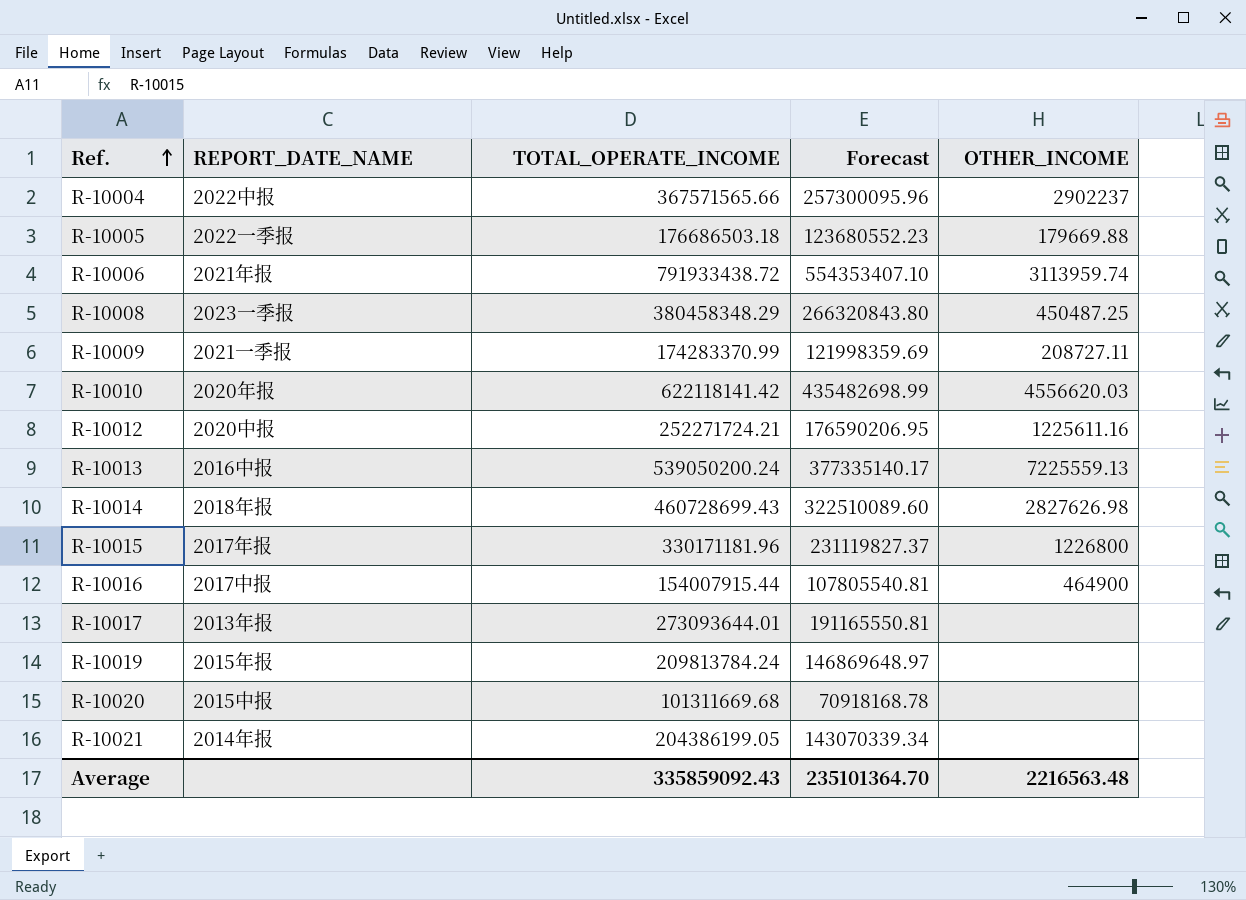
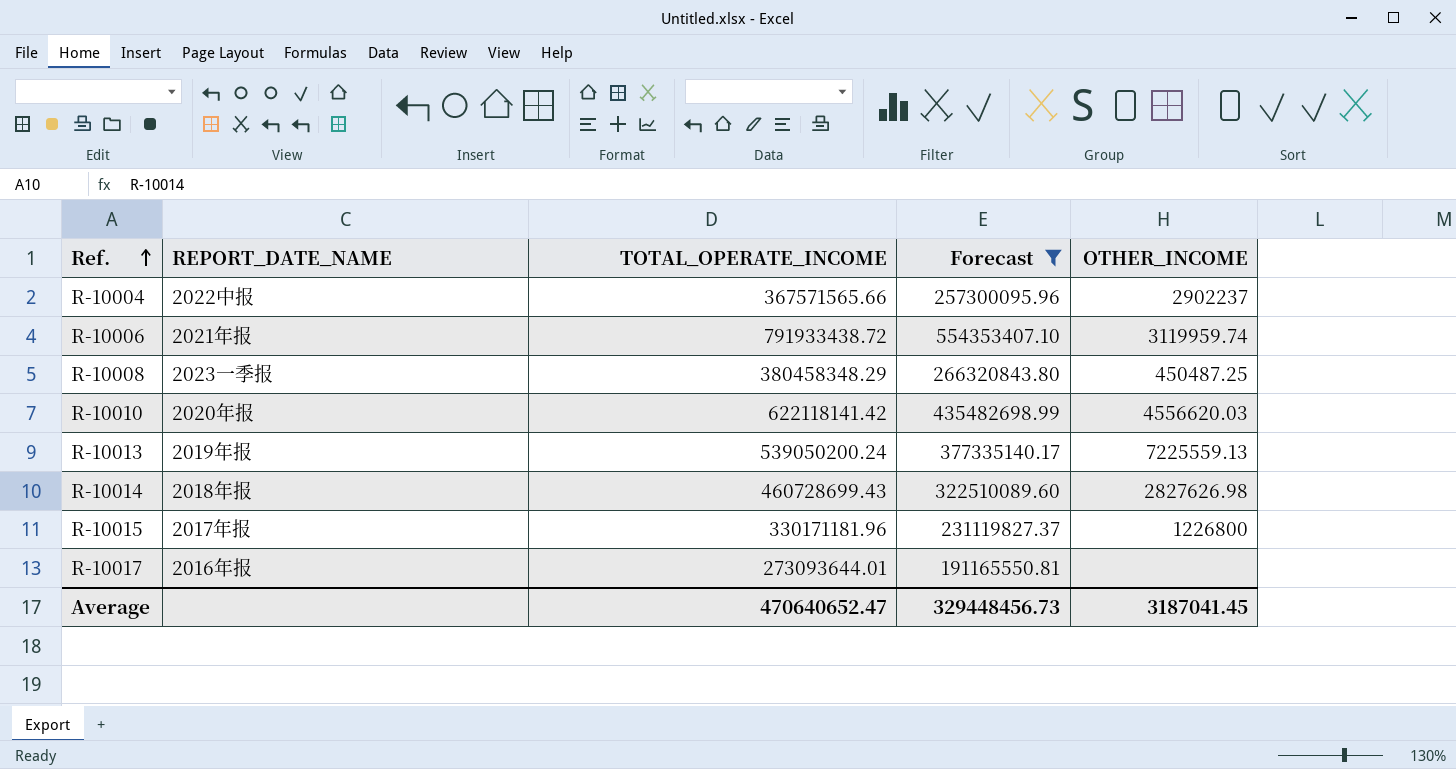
filter: none -> Forecast >= 191165550.81
R-10006 | OTHER_INCOME: 3113959.74 -> 3119959.74
R-10013 | REPORT_DATE_NAME: 2016中报 -> 2019年报
R-10017 | REPORT_DATE_NAME: 2013年报 -> 2016年报
Average | TOTAL_OPERATE_INCOME: 335859092.43 -> 470640652.47
Average | Forecast: 235101364.70 -> 329448456.73
Average | OTHER_INCOME: 2216563.48 -> 3187041.45

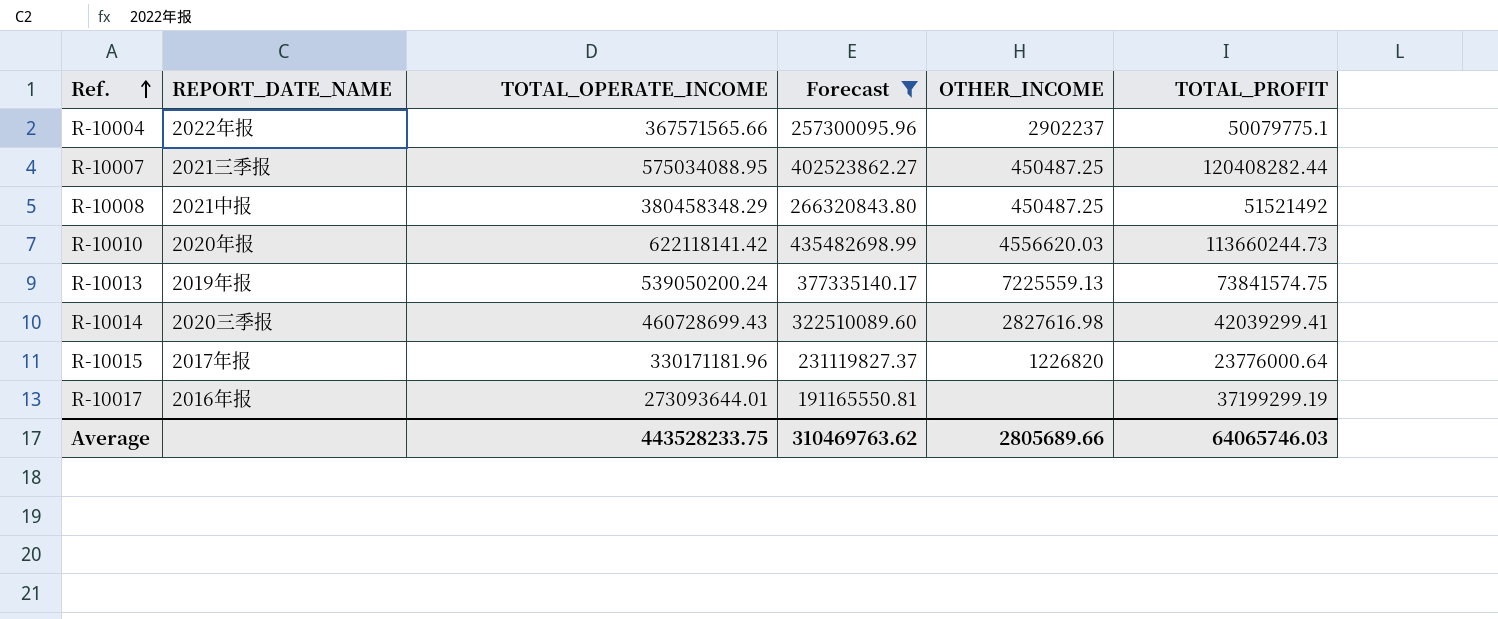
column TOTAL_PROFIT | position: none -> 6
row R-10006: 2021年报 | 791933438.72 | 554353407.10 | 3119959.74 -> none
R-10004 | REPORT_DATE_NAME: 2022中报 -> 2022年报
row R-10007: none -> 2021三季报 | 575034088.95 | 402523862.27 | 450487.25 | 120408282.44
R-10008 | REPORT_DATE_NAME: 2023一季报 -> 2021中报
R-10014 | REPORT_DATE_NAME: 2018年报 -> 2020三季报
R-10014 | OTHER_INCOME: 2827626.98 -> 2827616.98
R-10015 | OTHER_INCOME: 1226800 -> 1226820
Average | TOTAL_OPERATE_INCOME: 470640652.47 -> 443528233.75
Average | Forecast: 329448456.73 -> 310469763.62
Average | OTHER_INCOME: 3187041.45 -> 2805689.66

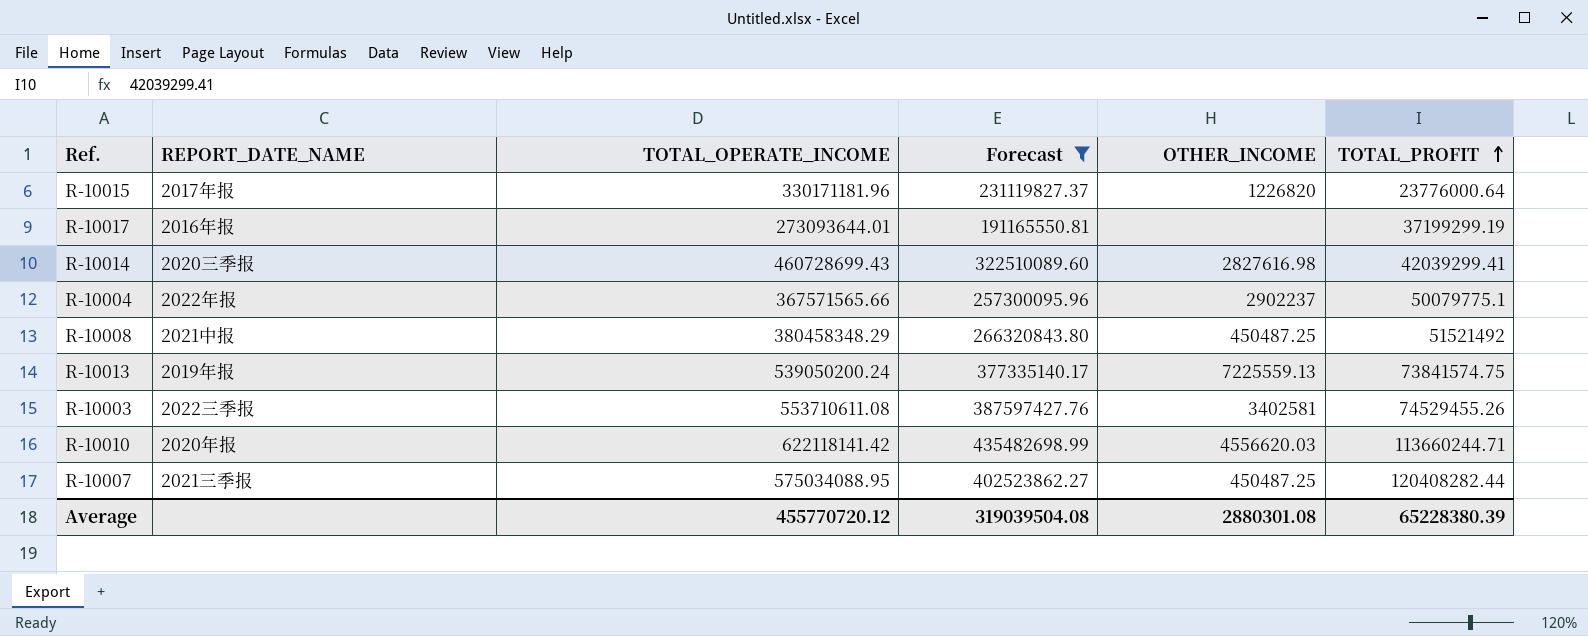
row order: Ref. ascending -> TOTAL_PROFIT ascending
row R-10003: none -> 2022三季报 | 553710611.08 | 387597427.76 | 3402581 | 74529455.26
R-10010 | TOTAL_PROFIT: 113660244.73 -> 113660244.71
Average | TOTAL_OPERATE_INCOME: 443528233.75 -> 455770720.12
Average | Forecast: 310469763.62 -> 319039504.08
Average | OTHER_INCOME: 2805689.66 -> 2880301.08
Average | TOTAL_PROFIT: 64065746.03 -> 65228380.39

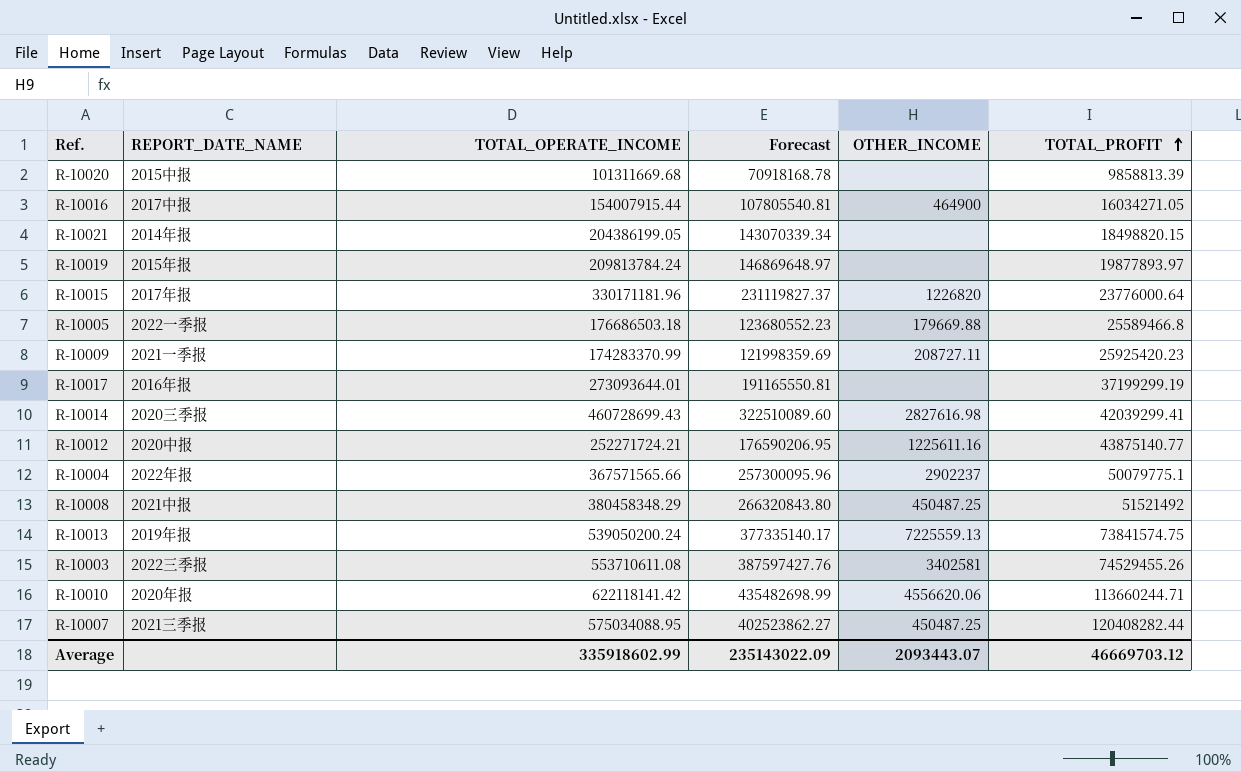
filter: Forecast >= 191165550.81 -> none
R-10010 | OTHER_INCOME: 4556620.03 -> 4556620.06
Average | TOTAL_OPERATE_INCOME: 455770720.12 -> 335918602.99
Average | Forecast: 319039504.08 -> 235143022.09
Average | OTHER_INCOME: 2880301.08 -> 2093443.07
Average | TOTAL_PROFIT: 65228380.39 -> 46669703.12

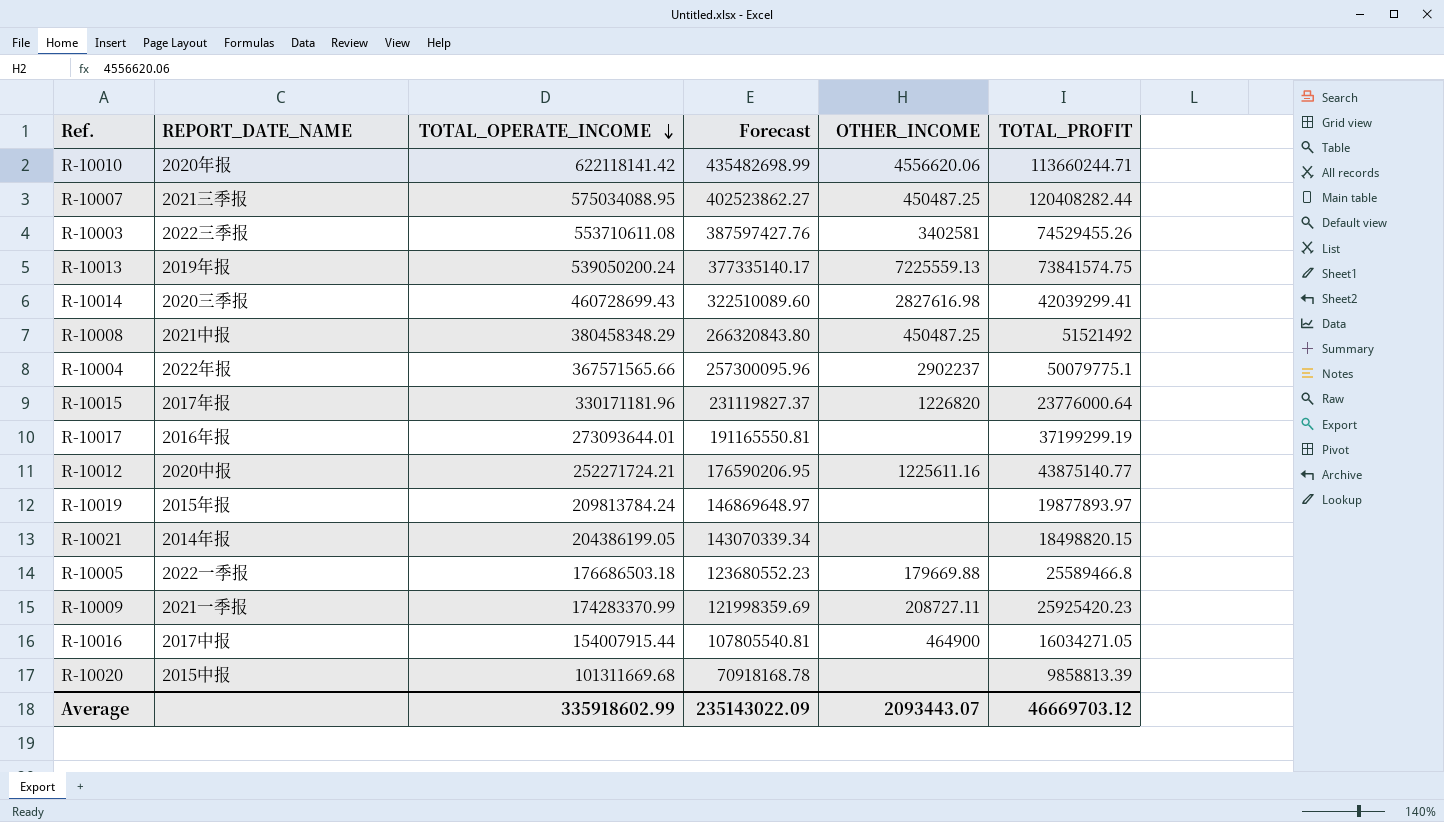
row order: TOTAL_PROFIT ascending -> TOTAL_OPERATE_INCOME descending

